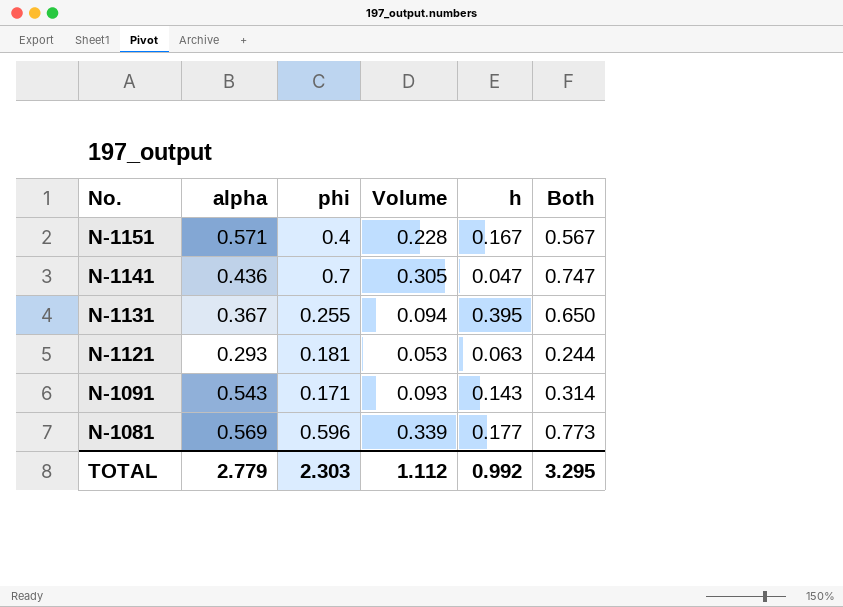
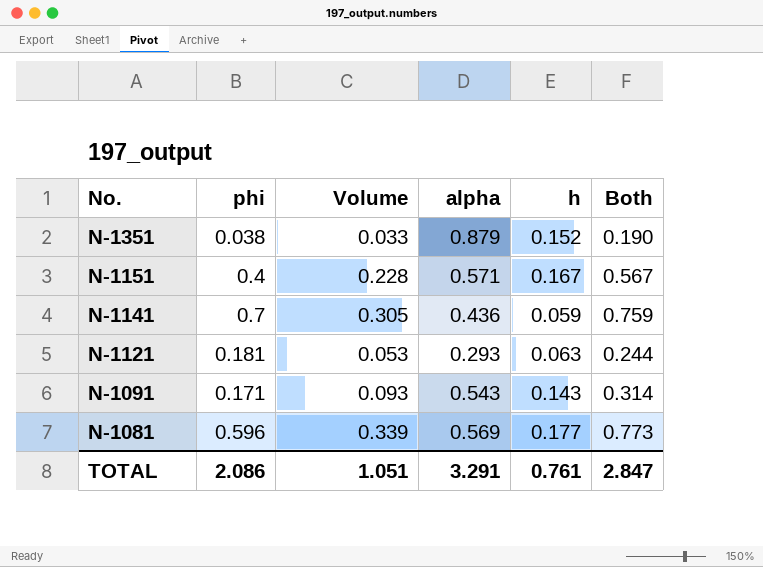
column alpha | position: 2 -> 4
row N-1131: 0.367 | 0.255 | 0.094 | 0.395 | 0.650 -> none
row N-1351: none -> 0.038 | 0.033 | 0.879 | 0.152 | 0.190
N-1141 | h: 0.047 -> 0.059
N-1141 | Both: 0.747 -> 0.759
TOTAL | phi: 2.303 -> 2.086
TOTAL | Volume: 1.112 -> 1.051
TOTAL | alpha: 2.779 -> 3.291
TOTAL | h: 0.992 -> 0.761
TOTAL | Both: 3.295 -> 2.847

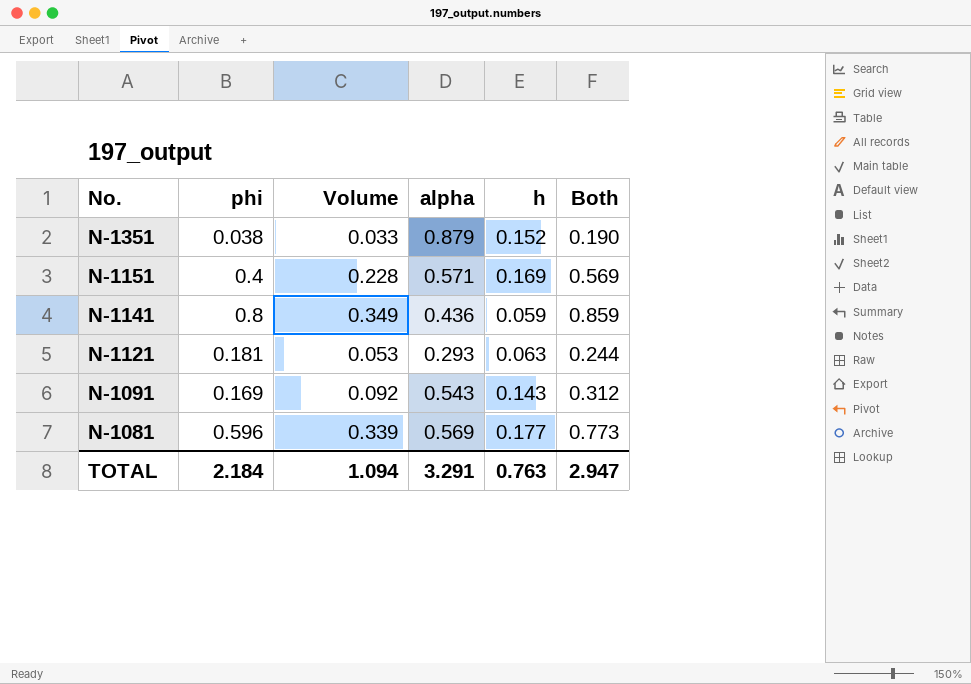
N-1151 | h: 0.167 -> 0.169
N-1151 | Both: 0.567 -> 0.569
N-1141 | phi: 0.7 -> 0.8
N-1141 | Volume: 0.305 -> 0.349
N-1141 | Both: 0.759 -> 0.859
N-1091 | phi: 0.171 -> 0.169
N-1091 | Volume: 0.093 -> 0.092
N-1091 | Both: 0.314 -> 0.312
TOTAL | phi: 2.086 -> 2.184
TOTAL | Volume: 1.051 -> 1.094
TOTAL | h: 0.761 -> 0.763
TOTAL | Both: 2.847 -> 2.947

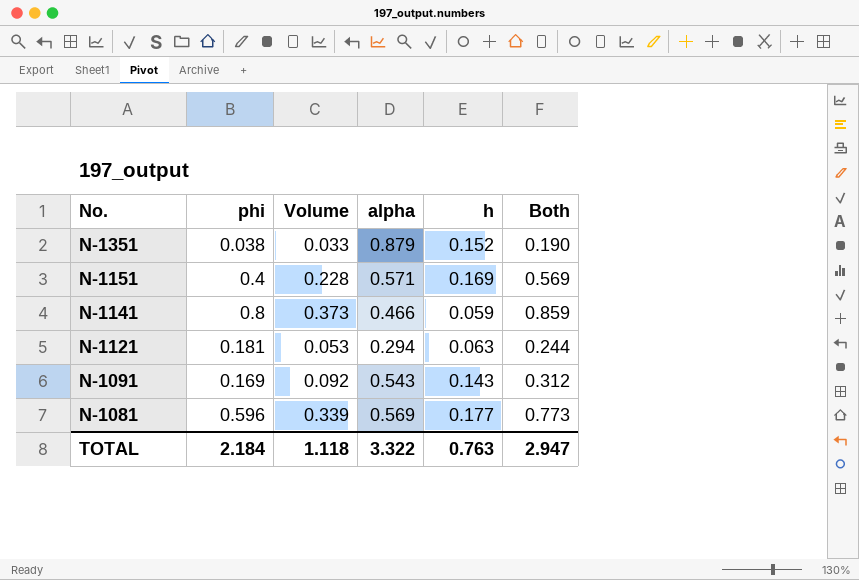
N-1141 | Volume: 0.349 -> 0.373
N-1141 | alpha: 0.436 -> 0.466
N-1121 | alpha: 0.293 -> 0.294
TOTAL | Volume: 1.094 -> 1.118
TOTAL | alpha: 3.291 -> 3.322

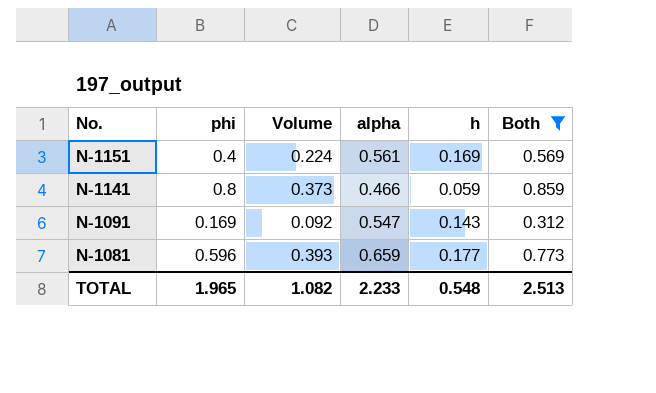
filter: none -> Both >= 0.312
N-1151 | Volume: 0.228 -> 0.224
N-1151 | alpha: 0.571 -> 0.561
N-1091 | alpha: 0.543 -> 0.547
N-1081 | Volume: 0.339 -> 0.393
N-1081 | alpha: 0.569 -> 0.659
TOTAL | phi: 2.184 -> 1.965
TOTAL | Volume: 1.118 -> 1.082
TOTAL | alpha: 3.322 -> 2.233
TOTAL | h: 0.763 -> 0.548
TOTAL | Both: 2.947 -> 2.513

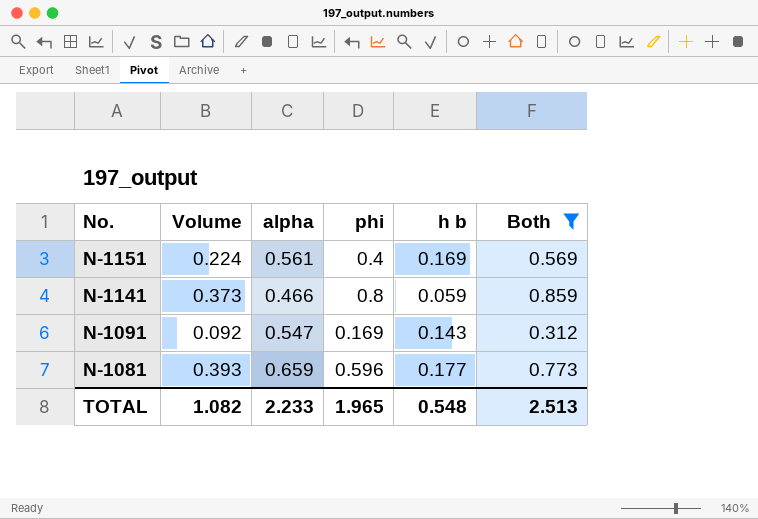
column phi | position: 2 -> 4
column name: h -> h b

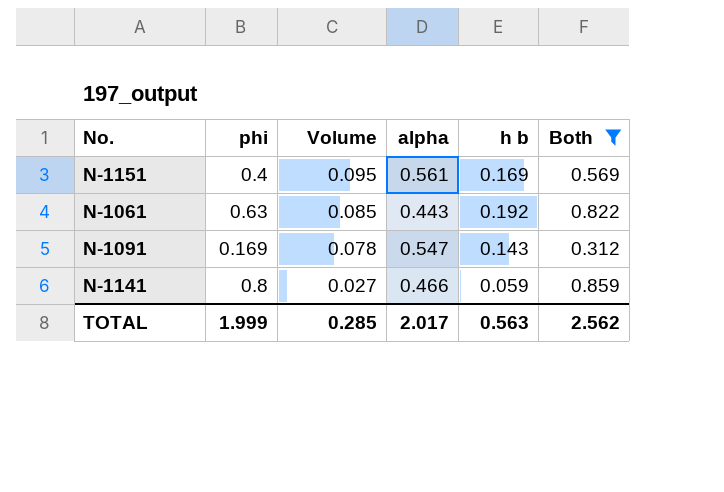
row order: No. descending -> Volume descending
column phi | position: 4 -> 2
column Volume | formula: [alpha] * [phi] -> [alpha] * [h b]
row N-1081: 0.393 | 0.659 | 0.596 | 0.177 | 0.773 -> none
row N-1061: none -> 0.63 | 0.085 | 0.443 | 0.192 | 0.822
TOTAL | phi: 1.965 -> 1.999
TOTAL | Volume: 1.082 -> 0.285
TOTAL | alpha: 2.233 -> 2.017
TOTAL | h b: 0.548 -> 0.563
TOTAL | Both: 2.513 -> 2.562

